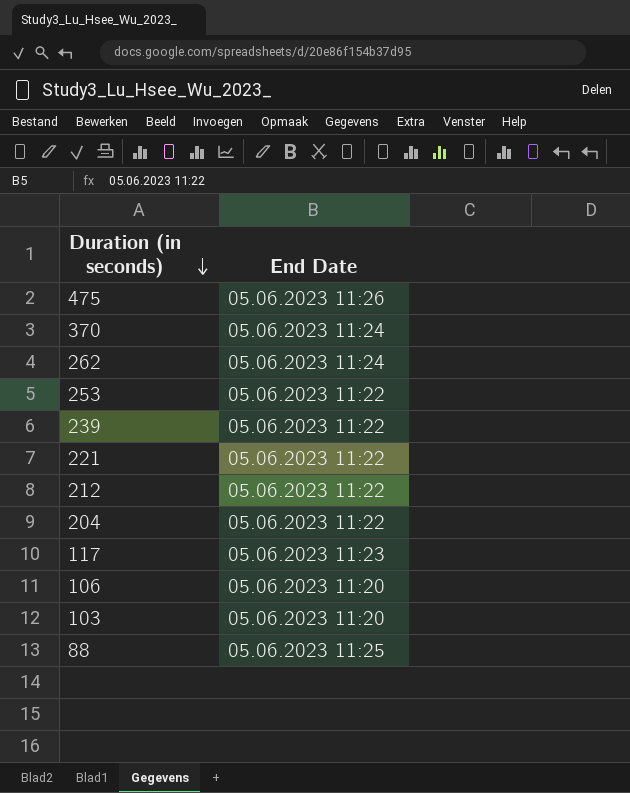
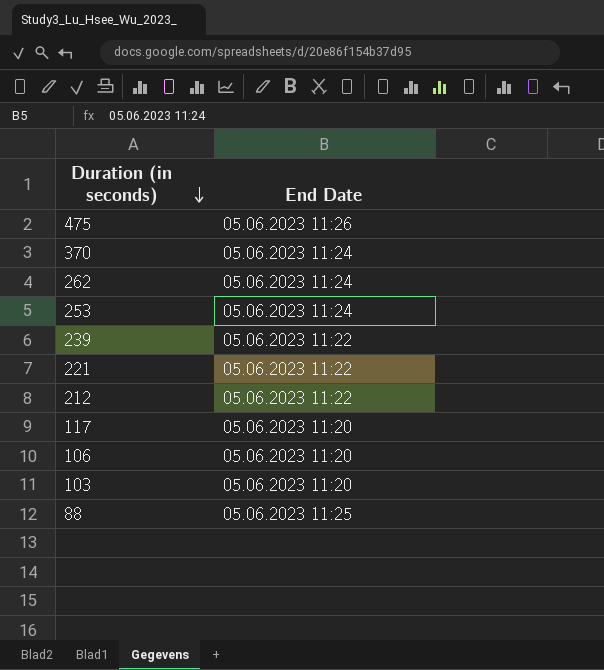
row 204: 05.06.2023 11:22 -> none
253 | End Date: 05.06.2023 11:22 -> 05.06.2023 11:24
117 | End Date: 05.06.2023 11:23 -> 05.06.2023 11:20

